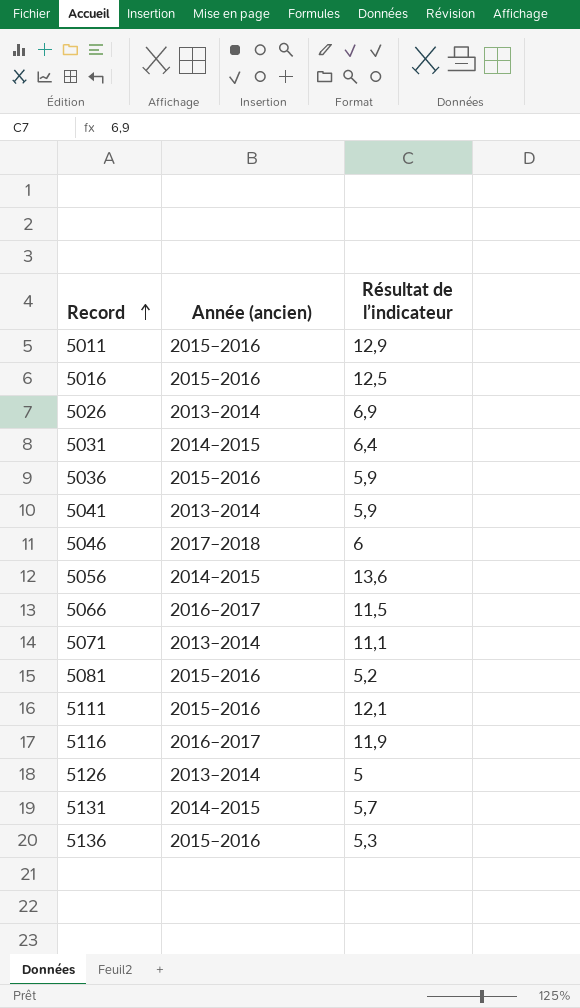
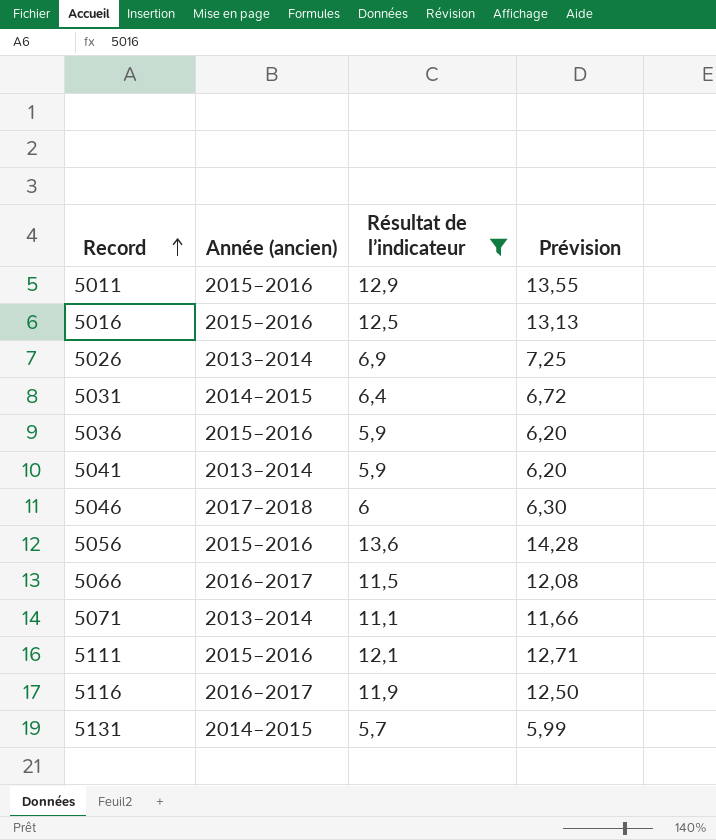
filter: none -> Résultat de l’indicateur >= 5,7
column Prévision | formula: none -> [Résultat de l’indicateur] * 1,05
5056 | Année (ancien): 2014–2015 -> 2015–2016

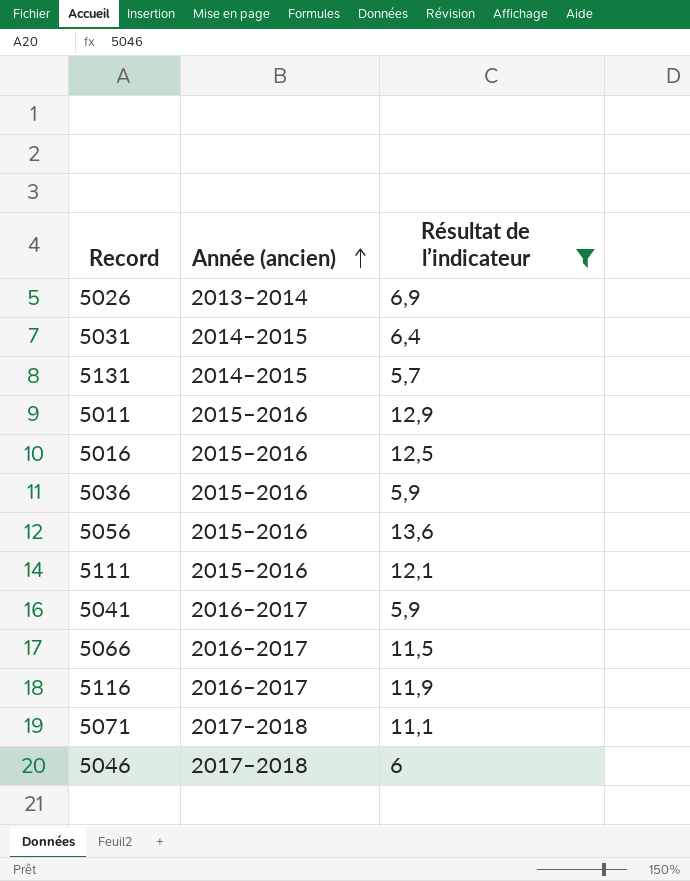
row order: Record ascending -> Année (ancien) ascending
column Prévision | formula: [Résultat de l’indicateur] * 1,05 -> none
5041 | Année (ancien): 2013–2014 -> 2016–2017
5071 | Année (ancien): 2013–2014 -> 2017–2018

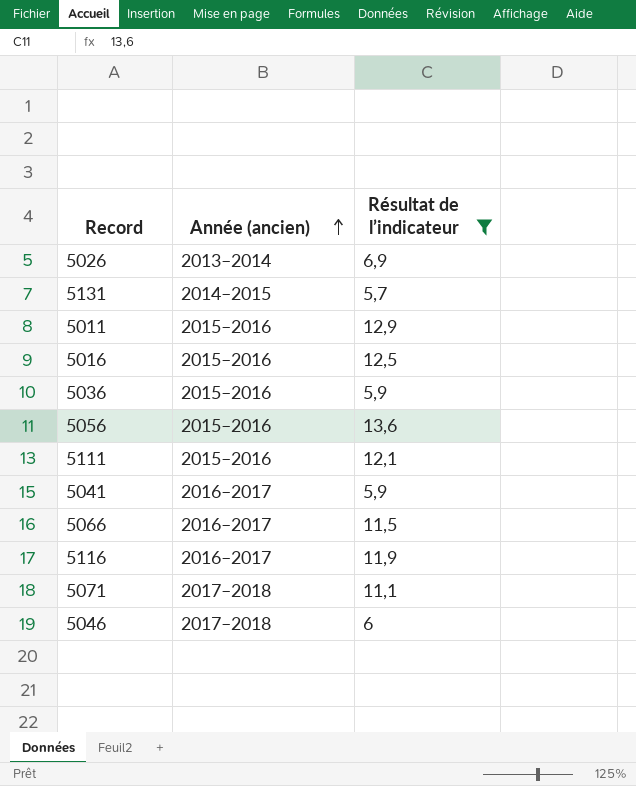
row 5031: 2014–2015 | 6,4 -> none

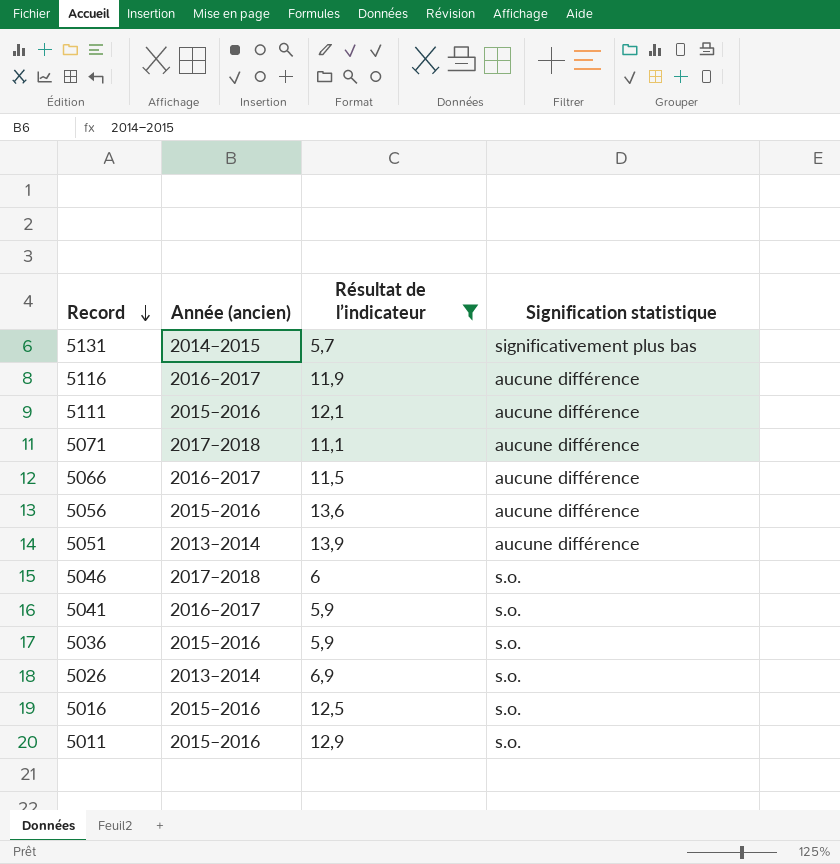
row order: Année (ancien) ascending -> Record descending
column Signification statistique | position: none -> 4
row 5051: none -> 2013–2014 | 13,9 | aucune différence

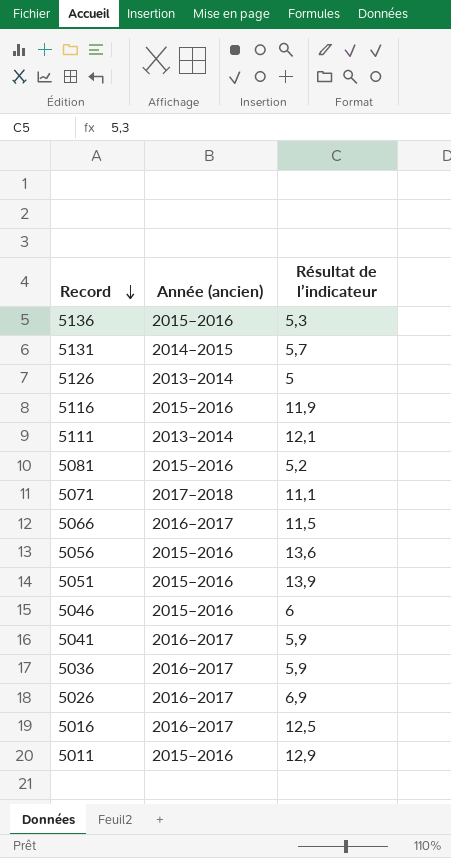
filter: Résultat de l’indicateur >= 5,7 -> none
column Signification statistique | position: 4 -> none
5116 | Année (ancien): 2016–2017 -> 2015–2016
5111 | Année (ancien): 2015–2016 -> 2013–2014
5051 | Année (ancien): 2013–2014 -> 2015–2016
5046 | Année (ancien): 2017–2018 -> 2015–2016
5036 | Année (ancien): 2015–2016 -> 2016–2017
5026 | Année (ancien): 2013–2014 -> 2016–2017
5016 | Année (ancien): 2015–2016 -> 2016–2017

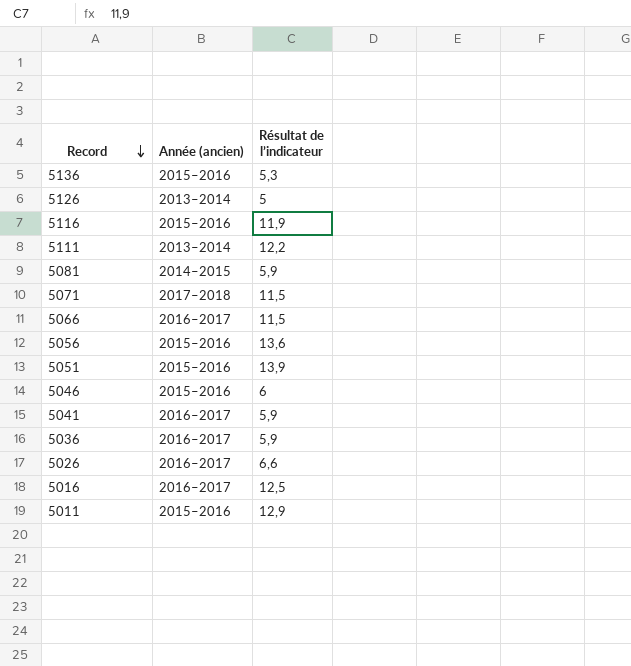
row 5131: 2014–2015 | 5,7 -> none
5111 | Résultat de l’indicateur: 12,1 -> 12,2
5081 | Année (ancien): 2015–2016 -> 2014–2015
5081 | Résultat de l’indicateur: 5,2 -> 5,9
5071 | Résultat de l’indicateur: 11,1 -> 11,5
5026 | Résultat de l’indicateur: 6,9 -> 6,6

